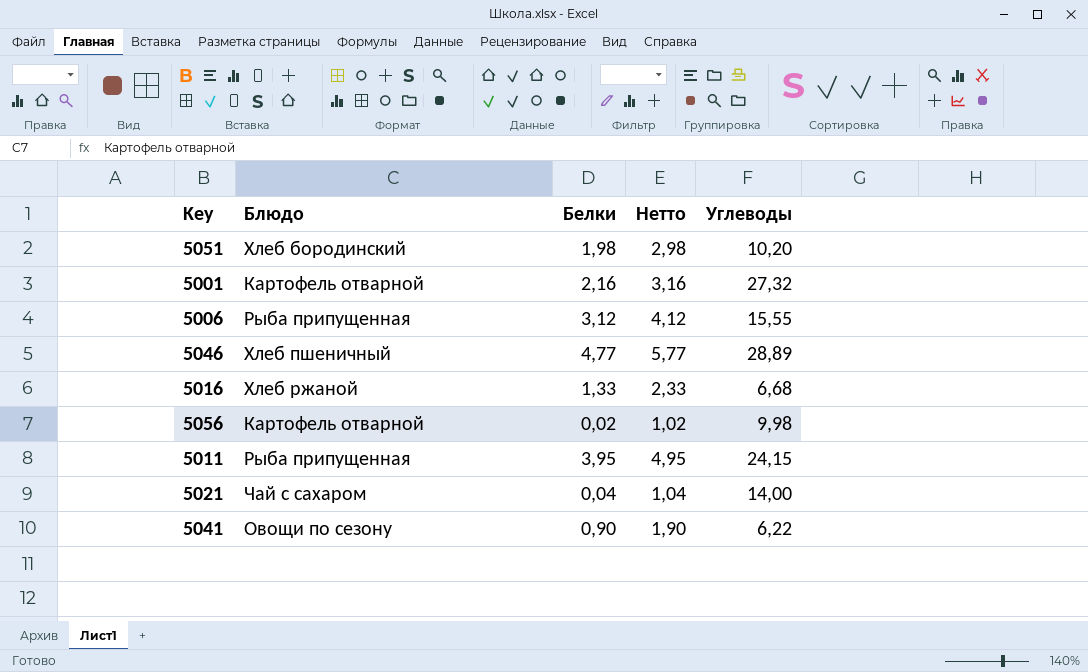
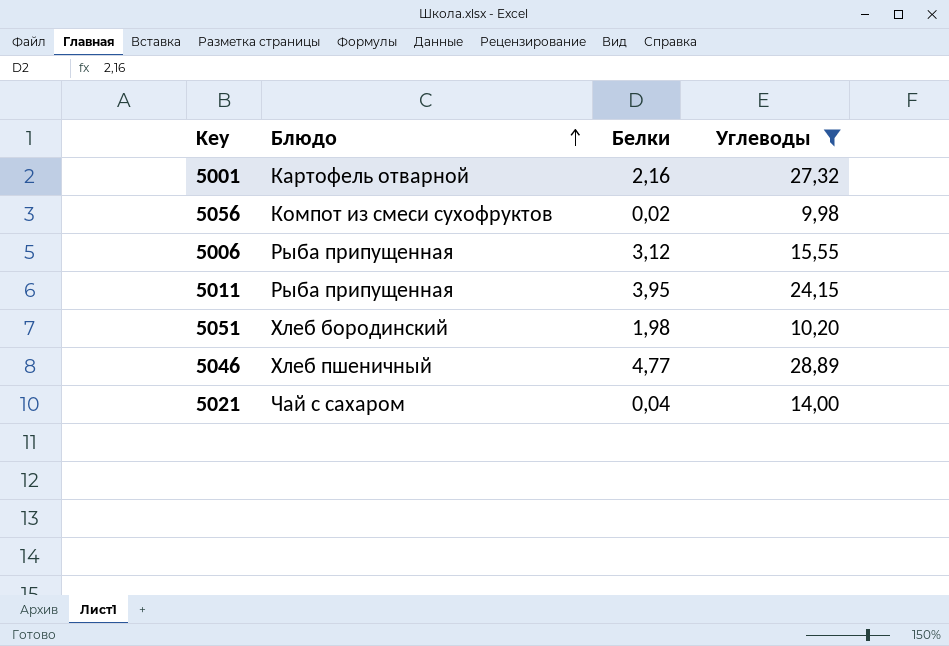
filter: none -> Углеводы >= 9,98
row order: none -> Блюдо ascending
column Нетто | formula: [Белки] + 1 -> none
5056 | Блюдо: Картофель отварной -> Компот из смеси сухофруктов

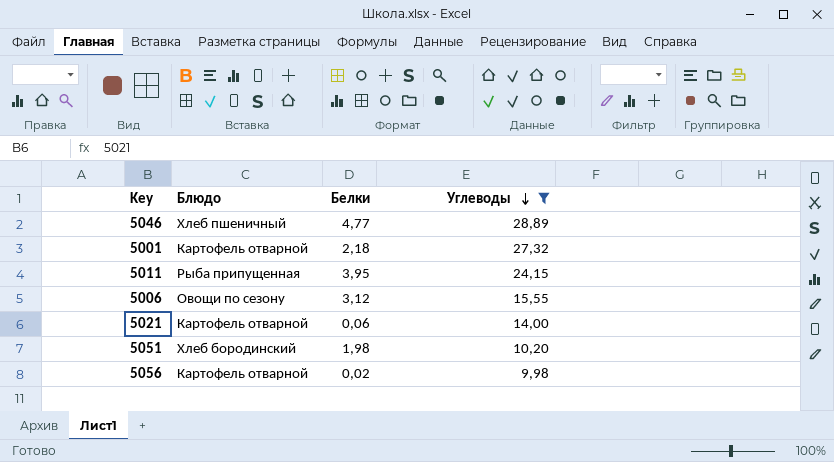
row order: Блюдо ascending -> Углеводы descending
5001 | Белки: 2,16 -> 2,18
5006 | Блюдо: Рыба припущенная -> Овощи по сезону
5021 | Блюдо: Чай с сахаром -> Картофель отварной
5021 | Белки: 0,04 -> 0,06
5056 | Блюдо: Компот из смеси сухофруктов -> Картофель отварной

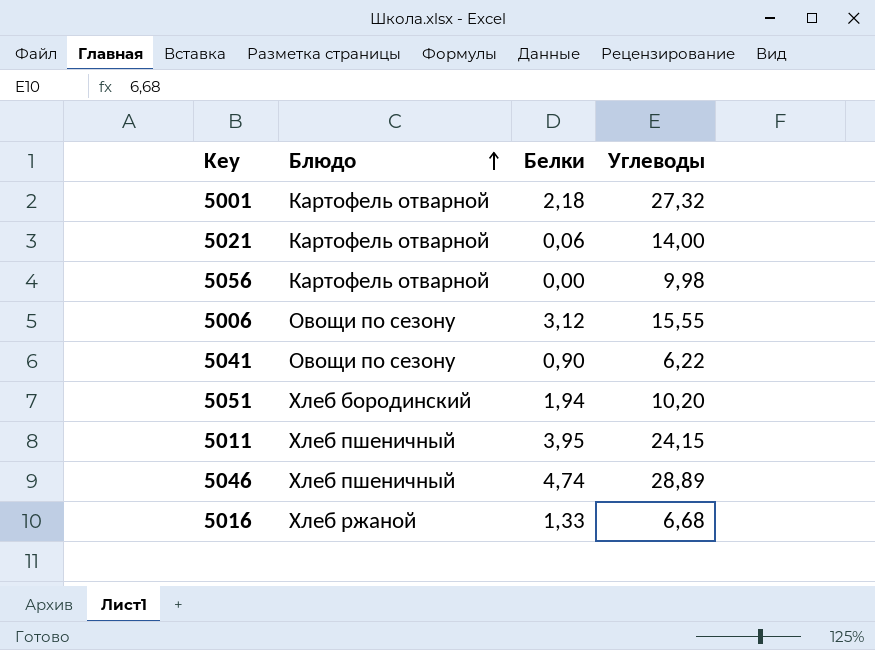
filter: Углеводы >= 9,98 -> none
row order: Углеводы descending -> Блюдо ascending
5056 | Белки: 0,02 -> 0,00
5051 | Белки: 1,98 -> 1,94
5011 | Блюдо: Рыба припущенная -> Хлеб пшеничный
5046 | Белки: 4,77 -> 4,74

